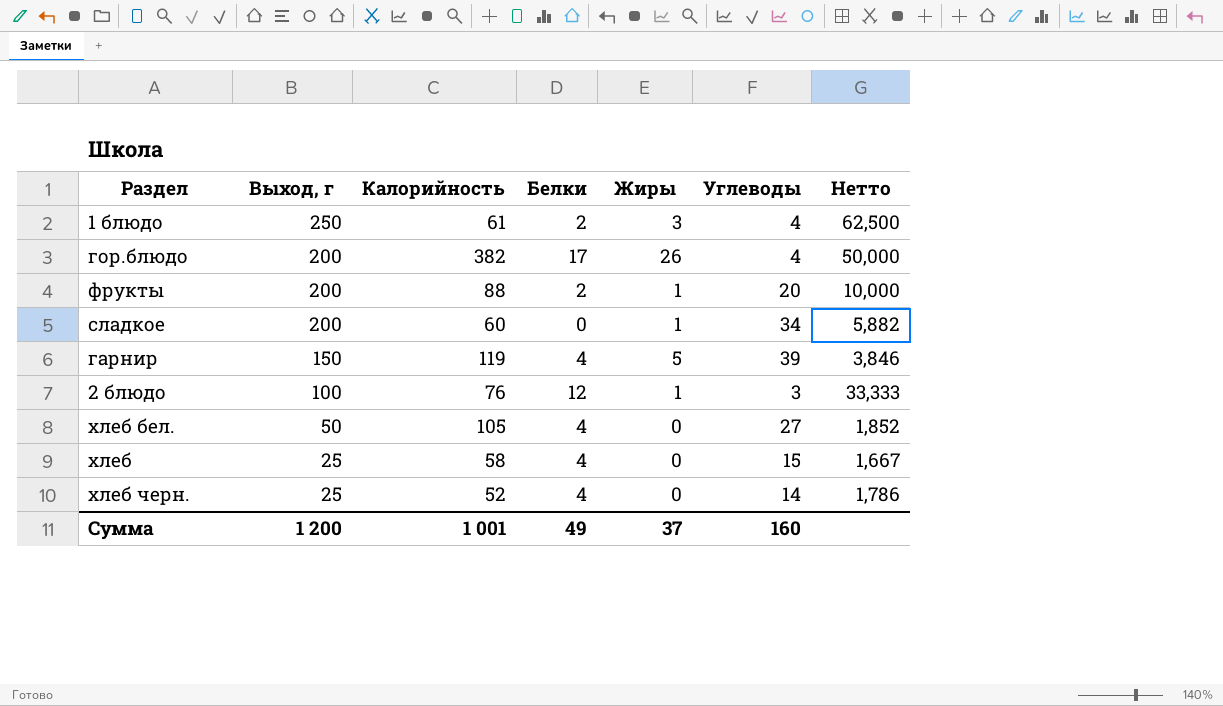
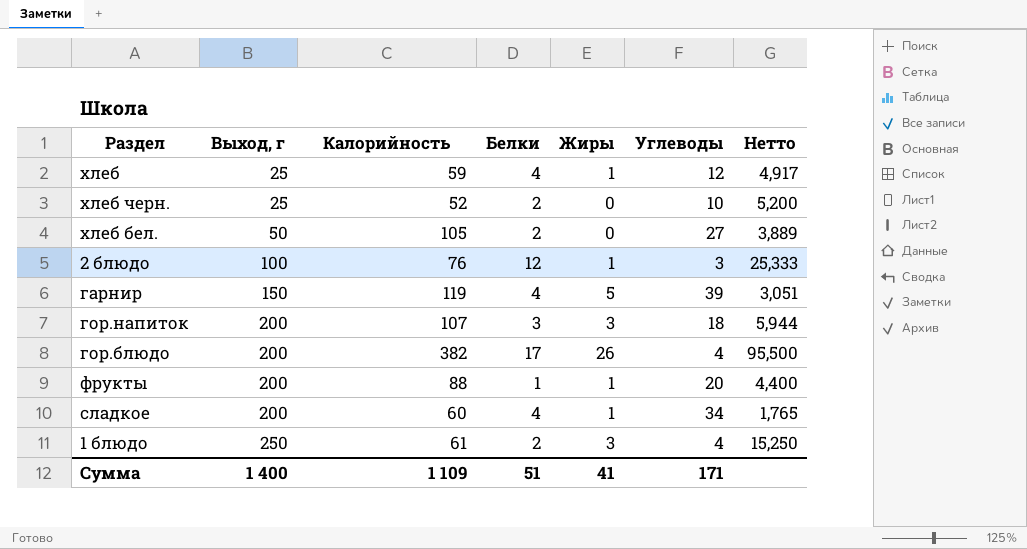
row order: Выход, г descending -> Выход, г ascending
column Нетто | formula: [Выход, г] / [Углеводы] -> [Калорийность] / [Углеводы]
хлеб | Калорийность: 58 -> 59
хлеб | Жиры: 0 -> 1
хлеб | Углеводы: 15 -> 12
хлеб черн. | Белки: 4 -> 2
хлеб черн. | Углеводы: 14 -> 10
хлеб бел. | Белки: 4 -> 2
row гор.напиток: none -> 200 | 107 | 3 | 3 | 18 | 5,944
фрукты | Белки: 2 -> 1
сладкое | Белки: 0 -> 4
Сумма | Выход, г: 1 200 -> 1 400
Сумма | Калорийность: 1 001 -> 1 109
Сумма | Белки: 49 -> 51
Сумма | Жиры: 37 -> 41
Сумма | Углеводы: 160 -> 171

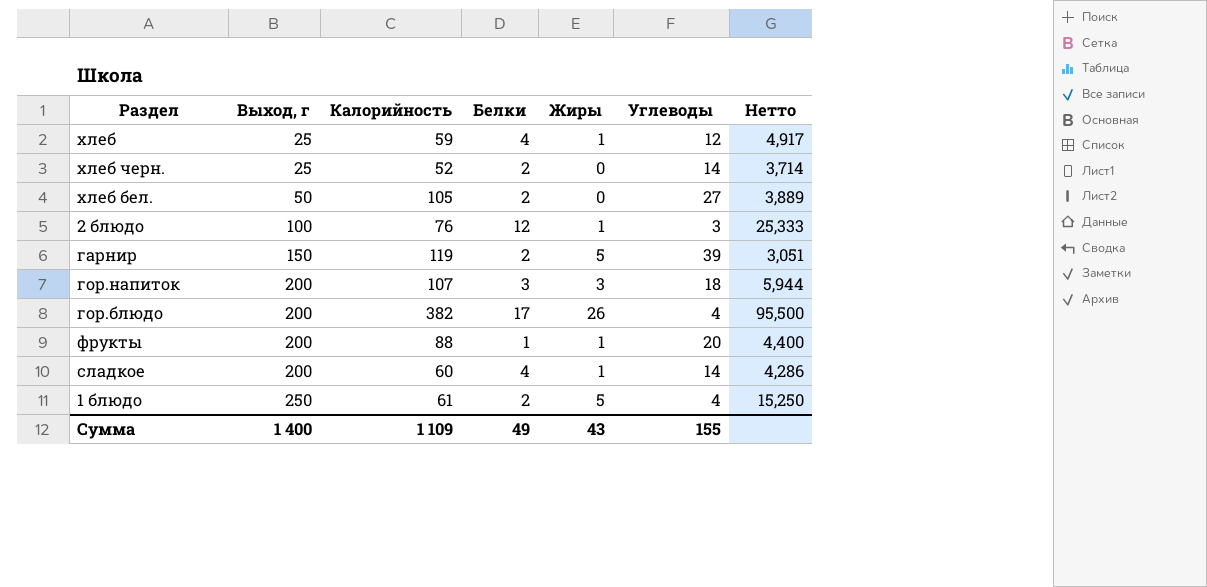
хлеб черн. | Углеводы: 10 -> 14
хлеб черн. | Нетто: 5,200 -> 3,714
гарнир | Белки: 4 -> 2
сладкое | Углеводы: 34 -> 14
сладкое | Нетто: 1,765 -> 4,286
1 блюдо | Жиры: 3 -> 5
Сумма | Белки: 51 -> 49
Сумма | Жиры: 41 -> 43
Сумма | Углеводы: 171 -> 155

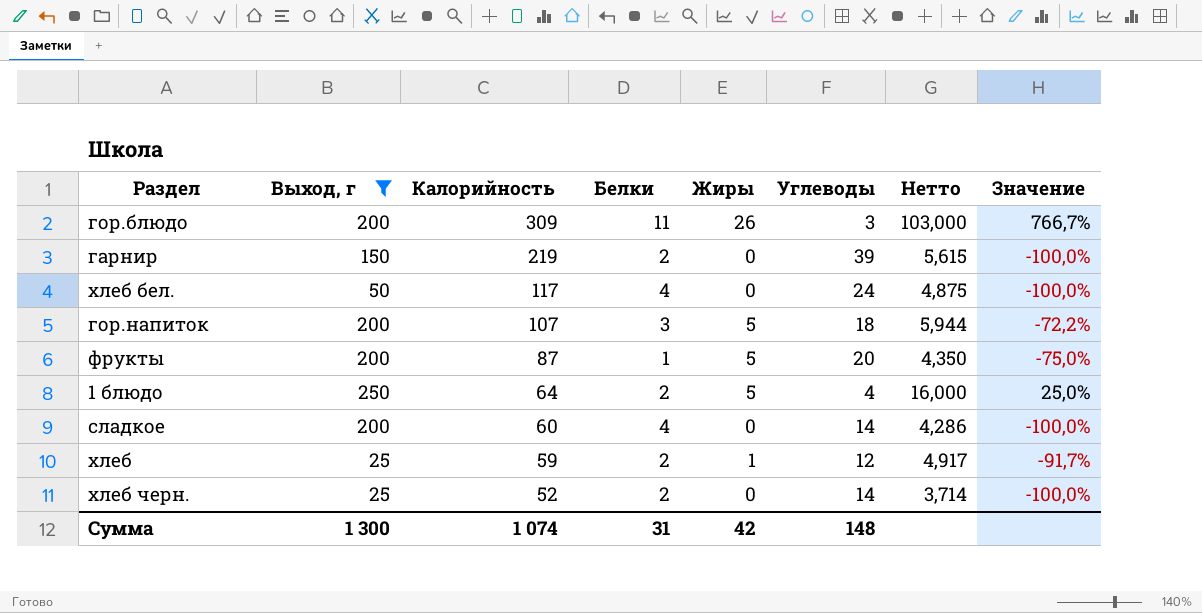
filter: none -> Выход, г != 100
row order: Выход, г ascending -> Калорийность descending
column Значение | formula: none -> ([Жиры] - [Углеводы]) / [Углеводы]
гор.блюдо | Калорийность: 382 -> 309
гор.блюдо | Белки: 17 -> 11
гор.блюдо | Углеводы: 4 -> 3
гор.блюдо | Нетто: 95,500 -> 103,000
гарнир | Калорийность: 119 -> 219
гарнир | Жиры: 5 -> 0
гарнир | Нетто: 3,051 -> 5,615
хлеб бел. | Калорийность: 105 -> 117
хлеб бел. | Белки: 2 -> 4
хлеб бел. | Углеводы: 27 -> 24
хлеб бел. | Нетто: 3,889 -> 4,875
гор.напиток | Жиры: 3 -> 5
фрукты | Калорийность: 88 -> 87
фрукты | Жиры: 1 -> 5
фрукты | Нетто: 4,400 -> 4,350
1 блюдо | Калорийность: 61 -> 64
1 блюдо | Нетто: 15,250 -> 16,000
сладкое | Жиры: 1 -> 0
хлеб | Белки: 4 -> 2
Сумма | Выход, г: 1 400 -> 1 300
Сумма | Калорийность: 1 109 -> 1 074
Сумма | Белки: 49 -> 31
Сумма | Жиры: 43 -> 42
Сумма | Углеводы: 155 -> 148

